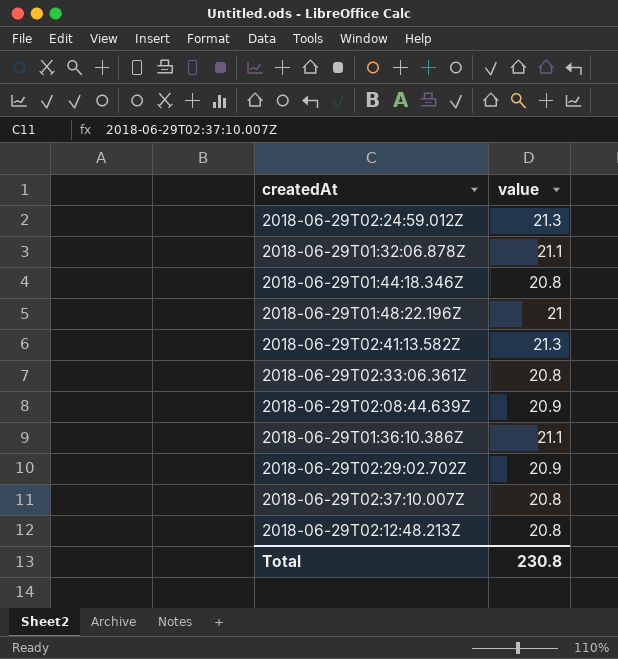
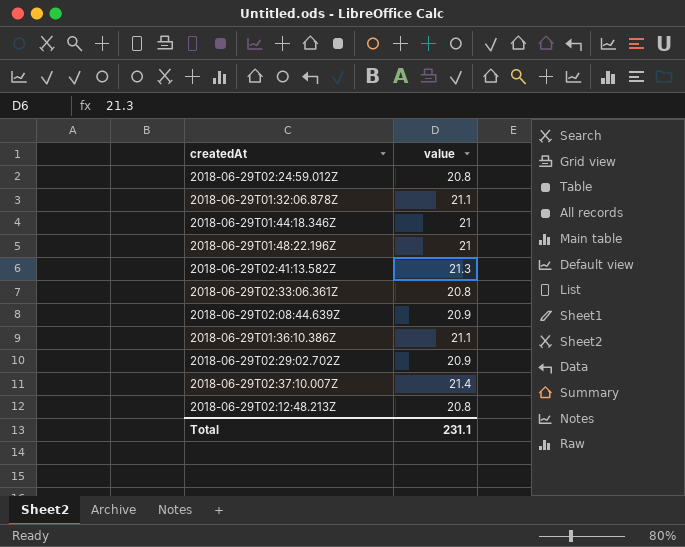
2018-06-29T02:24:59.012Z | value: 21.3 -> 20.8
2018-06-29T01:44:18.346Z | value: 20.8 -> 21
2018-06-29T02:37:10.007Z | value: 20.8 -> 21.4
Total | value: 230.8 -> 231.1

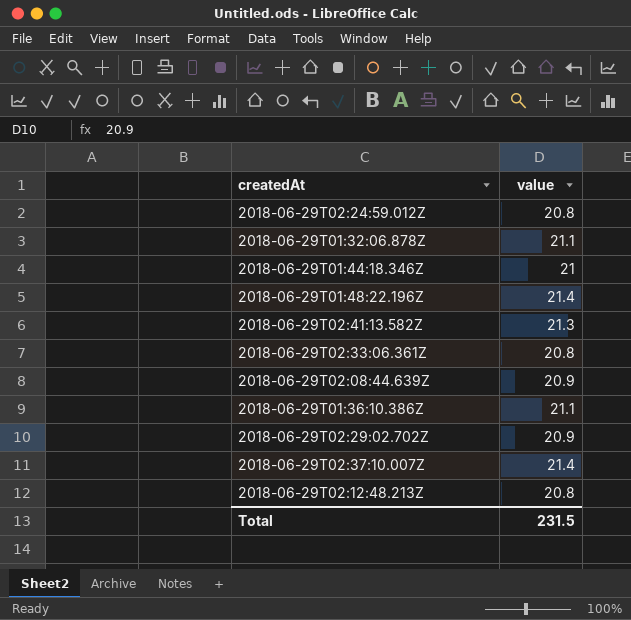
2018-06-29T01:48:22.196Z | value: 21 -> 21.4
Total | value: 231.1 -> 231.5

